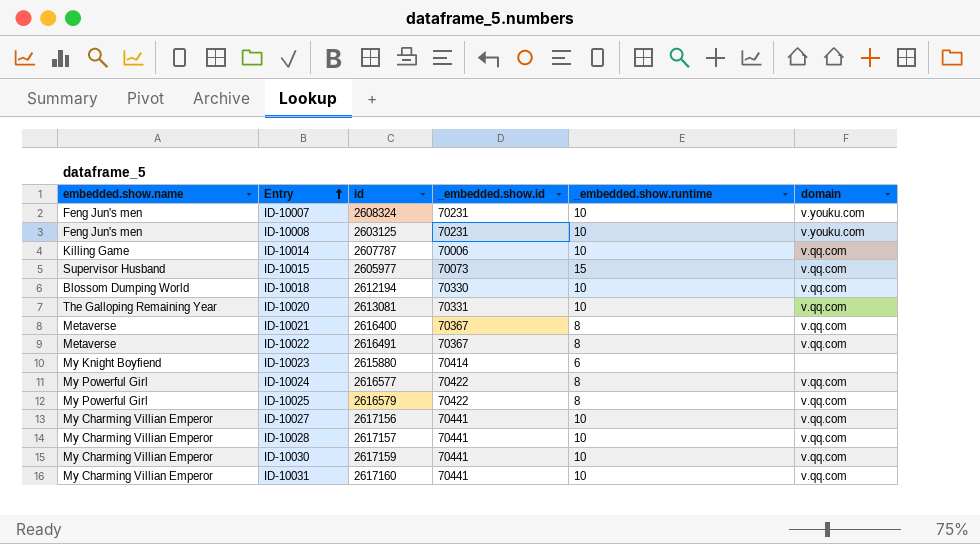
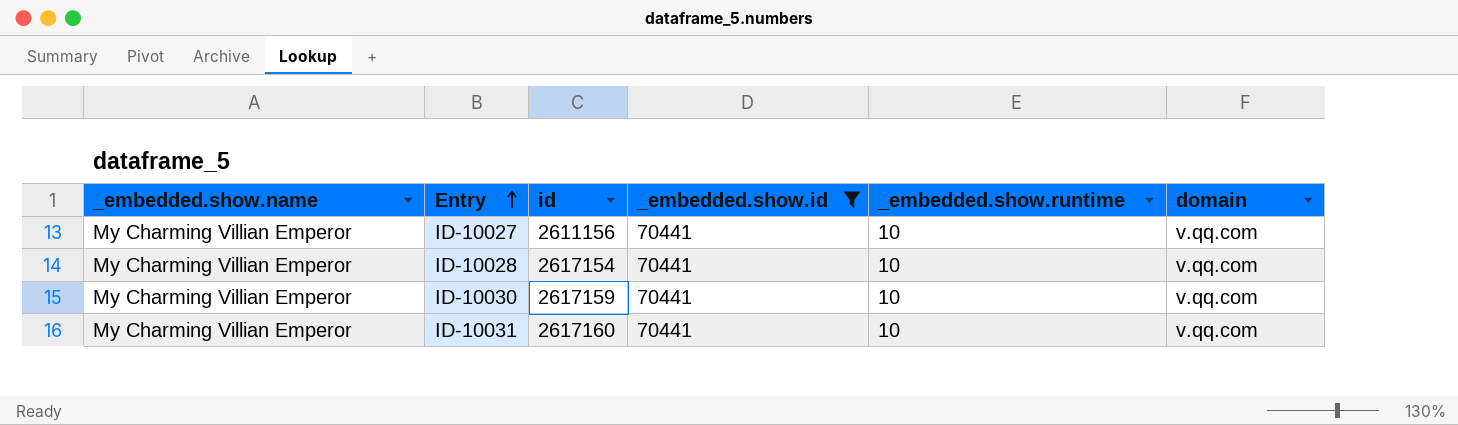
filter: none -> _embedded.show.id = 70441
column name: embedded.show.name -> _embedded.show.name
ID-10027 | id: 2617156 -> 2611156
ID-10028 | id: 2617157 -> 2617154

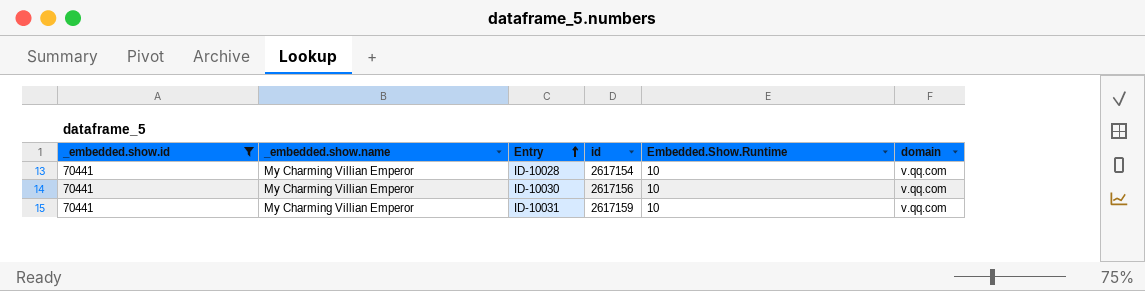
column _embedded.show.id | position: 4 -> 1
column name: _embedded.show.runtime -> Embedded.Show.Runtime
row ID-10027: My Charming Villian Emperor | 2611156 | 70441 | 10 | v.qq.com -> none
ID-10030 | id: 2617159 -> 2617156
ID-10031 | id: 2617160 -> 2617159

